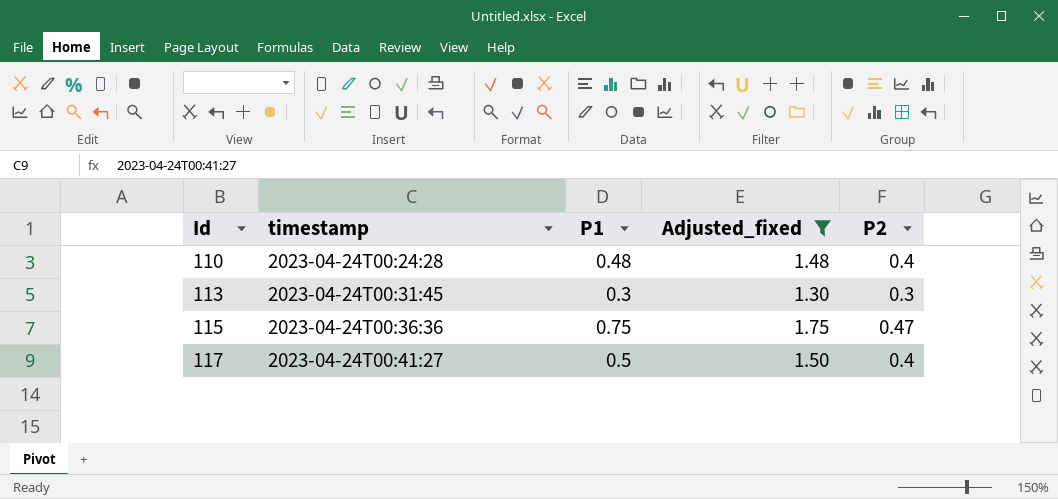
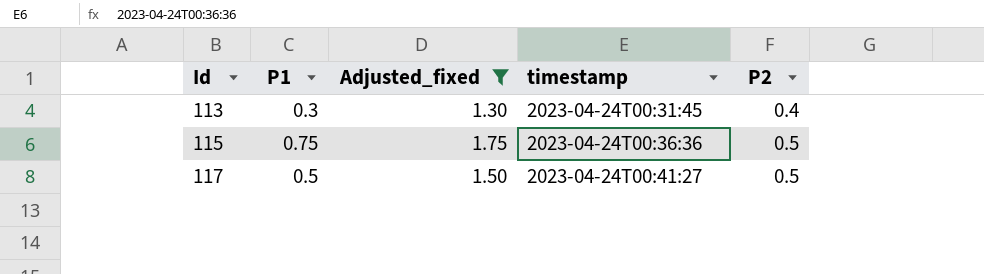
column timestamp | position: 2 -> 4
row 110: 2023-04-24T00:24:28 | 0.48 | 1.48 | 0.4 -> none
113 | P2: 0.3 -> 0.4
115 | P2: 0.47 -> 0.5
117 | P2: 0.4 -> 0.5

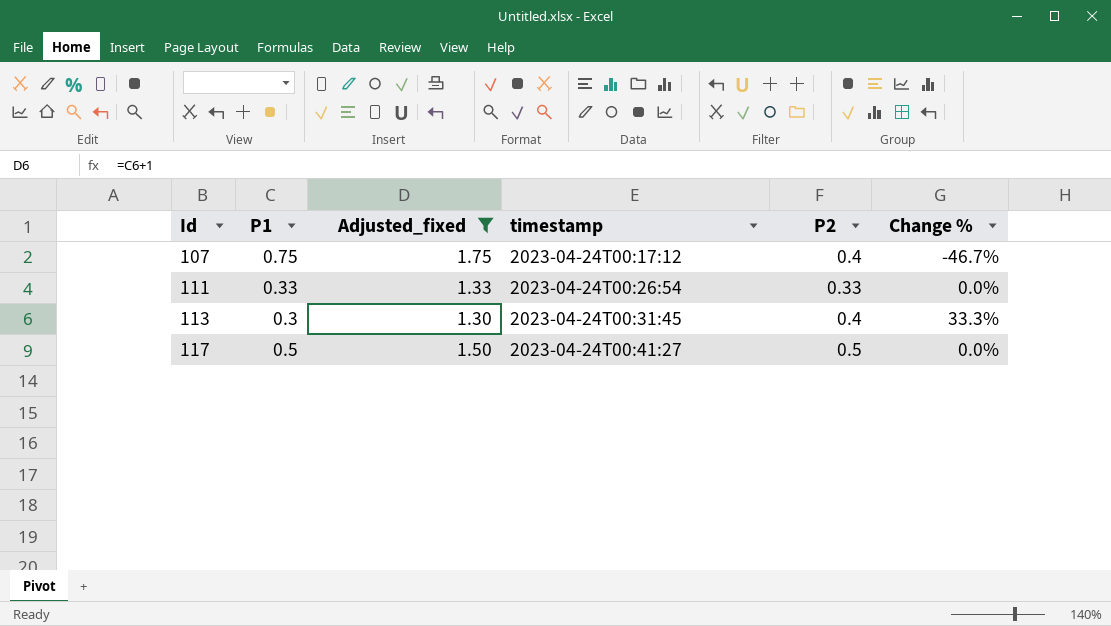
column Change % | formula: none -> ([P2] - [P1]) / [P1]
row 115: 0.75 | 1.75 | 2023-04-24T00:36:36 | 0.5 -> none
row 107: none -> 0.75 | 1.75 | 2023-04-24T00:17:12 | 0.4 | -46.7%
row 111: none -> 0.33 | 1.33 | 2023-04-24T00:26:54 | 0.33 | 0.0%

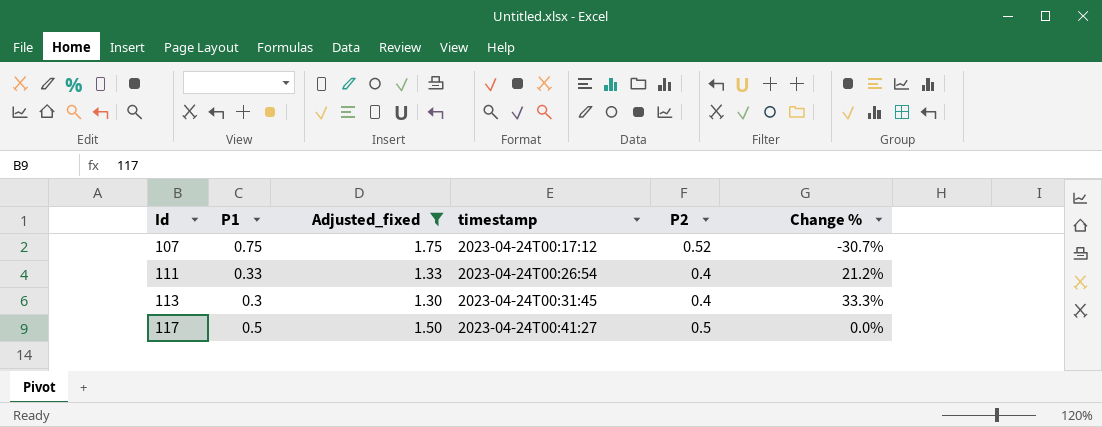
107 | P2: 0.4 -> 0.52
107 | Change %: -46.7% -> -30.7%
111 | P2: 0.33 -> 0.4
111 | Change %: 0.0% -> 21.2%

